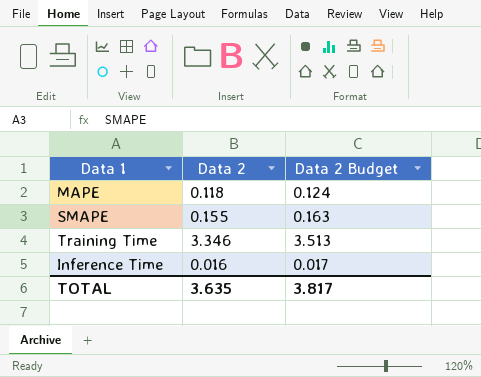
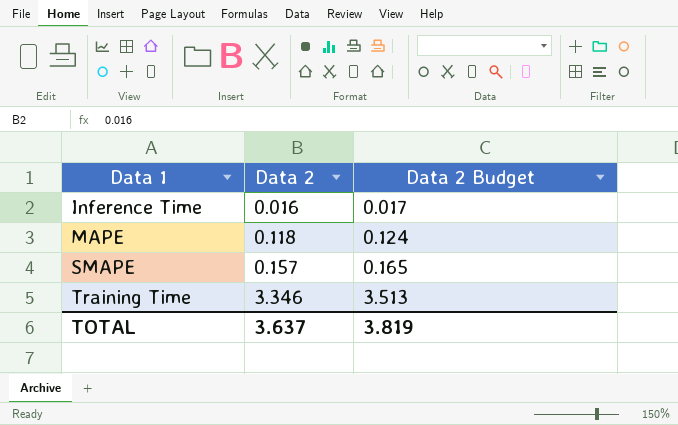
row order: none -> Data 1 ascending
SMAPE | Data 2: 0.155 -> 0.157
SMAPE | Data 2 Budget: 0.163 -> 0.165
TOTAL | Data 2: 3.635 -> 3.637
TOTAL | Data 2 Budget: 3.817 -> 3.819

